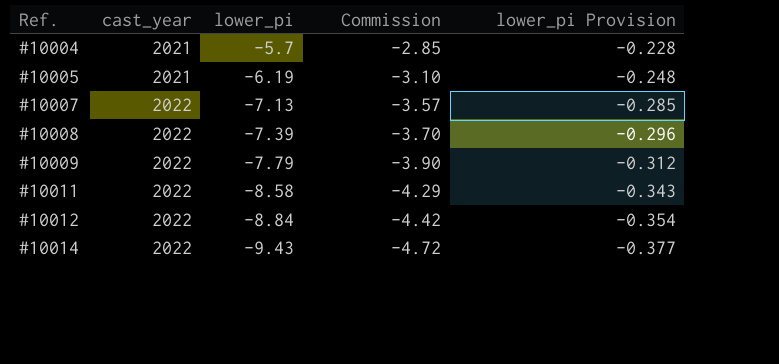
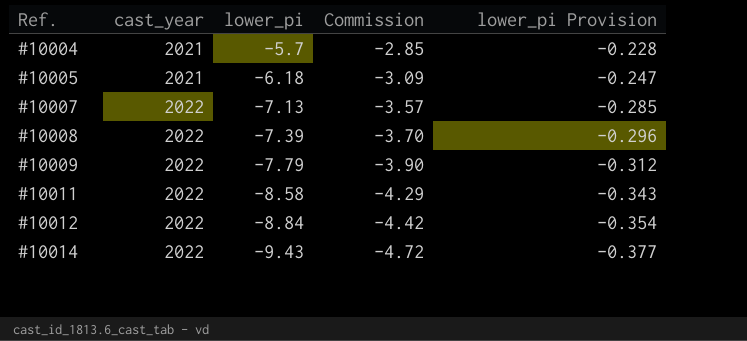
#10005 | lower_pi: -6.19 -> -6.18
#10005 | Commission: -3.10 -> -3.09
#10005 | lower_pi Provision: -0.248 -> -0.247

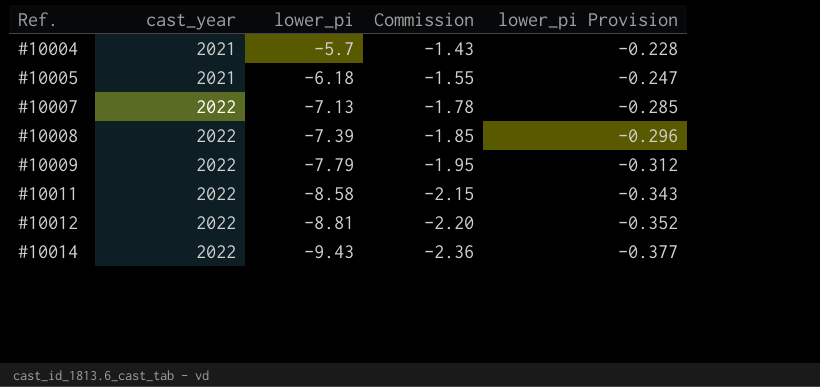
column Commission | formula: [lower_pi] * 0.5 -> [lower_pi] * 0.25
#10012 | lower_pi: -8.84 -> -8.81
#10012 | lower_pi Provision: -0.354 -> -0.352

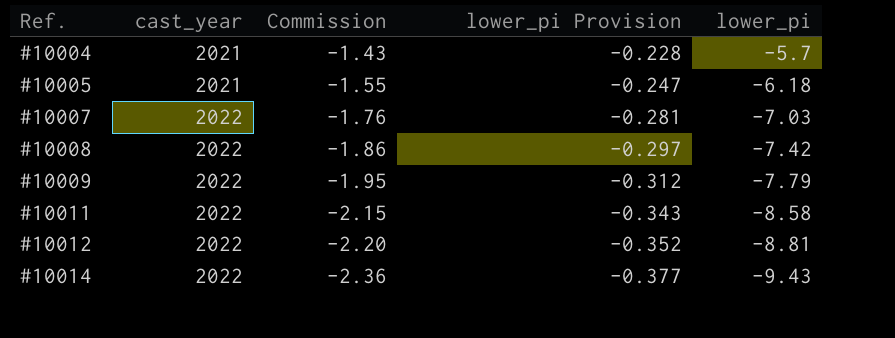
column lower_pi | position: 3 -> 5
#10007 | Commission: -1.78 -> -1.76
#10007 | lower_pi Provision: -0.285 -> -0.281
#10007 | lower_pi: -7.13 -> -7.03
#10008 | Commission: -1.85 -> -1.86
#10008 | lower_pi Provision: -0.296 -> -0.297
#10008 | lower_pi: -7.39 -> -7.42

